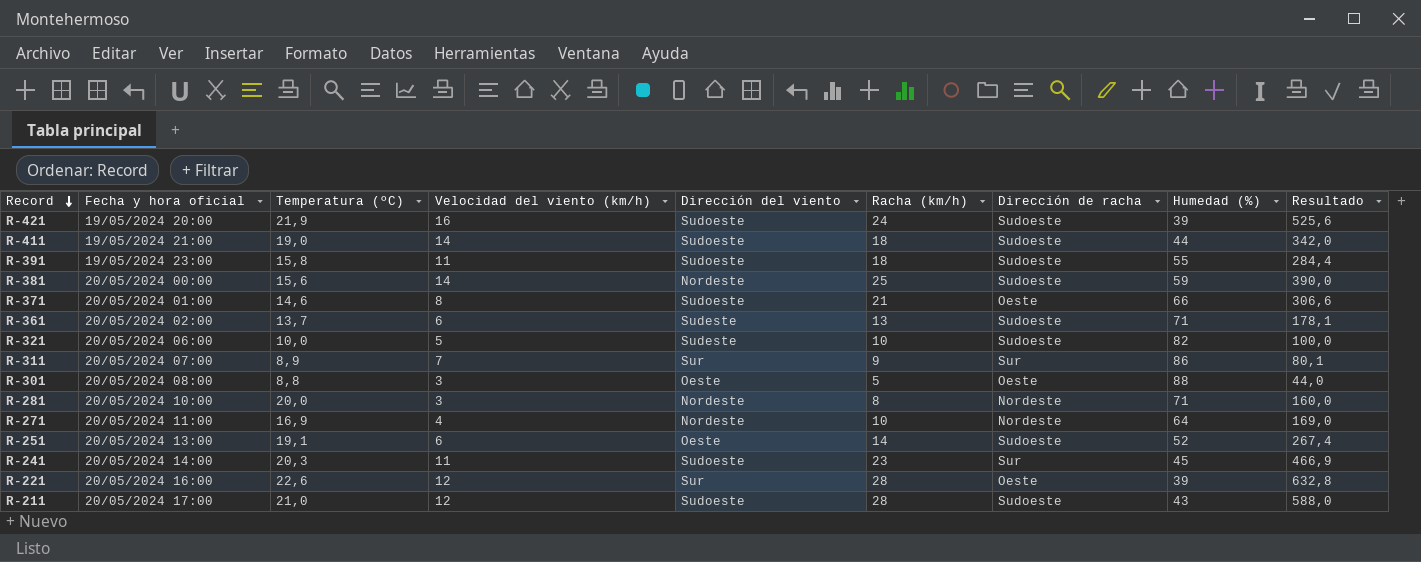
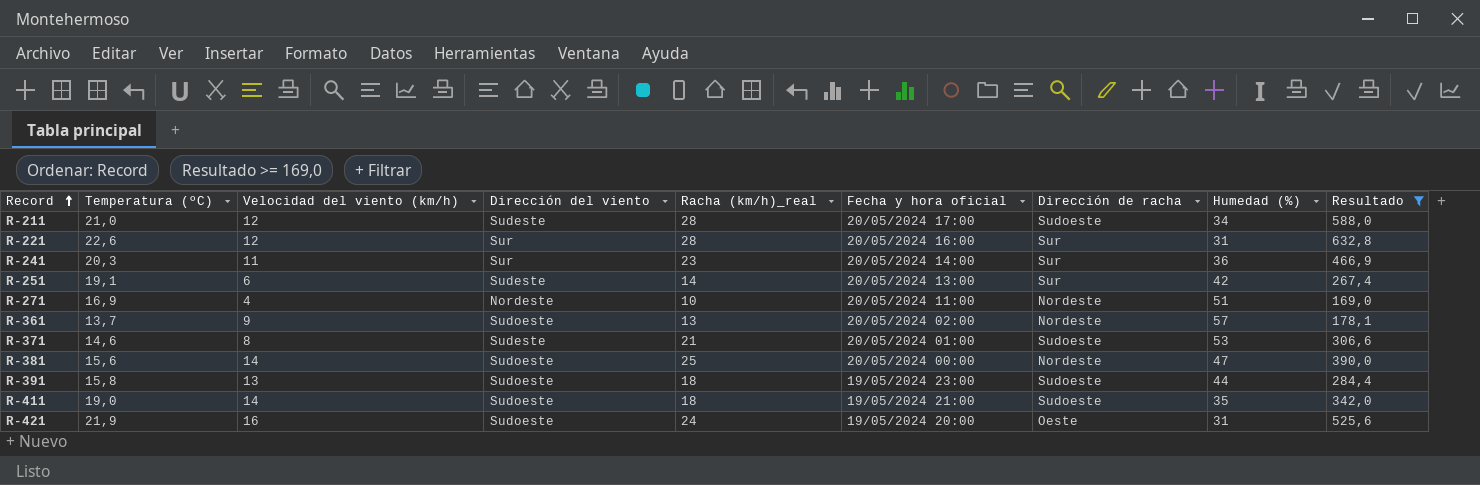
filter: none -> Resultado >= 169,0
row order: Record descending -> Record ascending
column name: Racha (km/h) -> Racha (km/h)_real
column Fecha y hora oficial | position: 2 -> 6
R-211 | Dirección del viento: Sudoeste -> Sudeste
R-211 | Humedad (%): 43 -> 34
R-221 | Dirección de racha: Oeste -> Sur
R-221 | Humedad (%): 39 -> 31
R-241 | Dirección del viento: Sudoeste -> Sur
R-241 | Humedad (%): 45 -> 36
R-251 | Dirección del viento: Oeste -> Sudeste
R-251 | Dirección de racha: Sudoeste -> Sur
R-251 | Humedad (%): 52 -> 42
R-271 | Humedad (%): 64 -> 51
R-361 | Velocidad del viento (km/h): 6 -> 9
R-361 | Dirección del viento: Sudeste -> Sudoeste
R-361 | Dirección de racha: Sudoeste -> Nordeste
R-361 | Humedad (%): 71 -> 57
R-371 | Dirección del viento: Sudoeste -> Sudeste
R-371 | Dirección de racha: Oeste -> Sudoeste
R-371 | Humedad (%): 66 -> 53
R-381 | Dirección del viento: Nordeste -> Sudoeste
R-381 | Dirección de racha: Sudoeste -> Nordeste
R-381 | Humedad (%): 59 -> 47
R-391 | Velocidad del viento (km/h): 11 -> 13
R-391 | Humedad (%): 55 -> 44
R-411 | Humedad (%): 44 -> 35
R-421 | Dirección de racha: Sudoeste -> Oeste
R-421 | Humedad (%): 39 -> 31

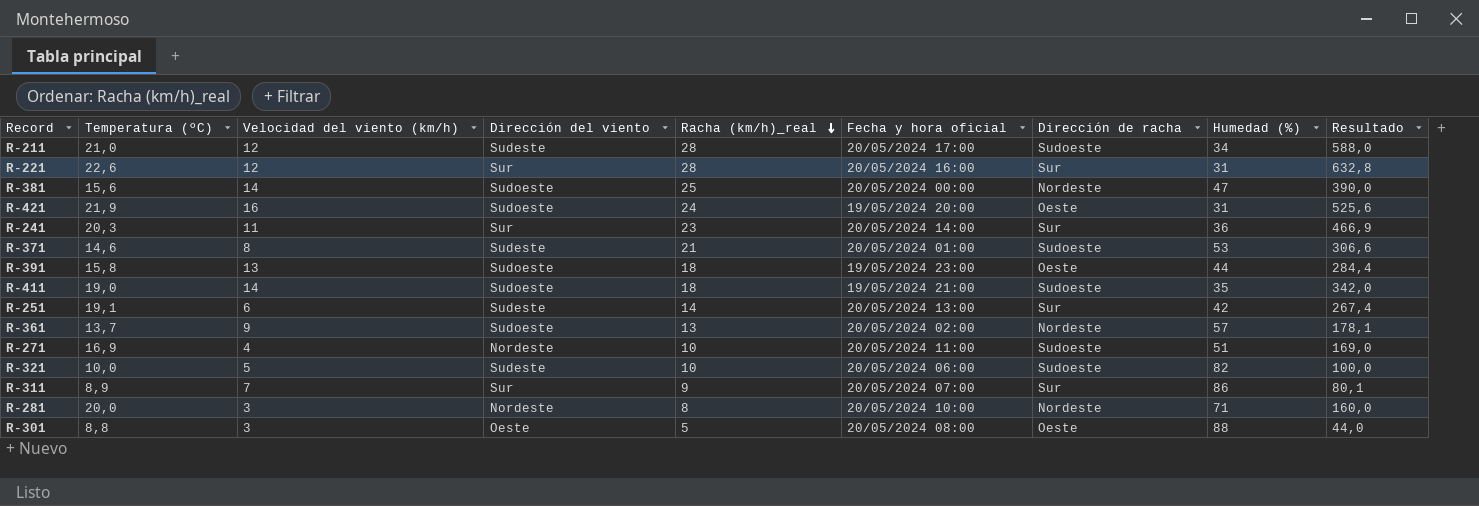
filter: Resultado >= 169,0 -> none
row order: Record ascending -> Racha (km/h)_real descending
R-391 | Dirección de racha: Sudoeste -> Oeste
R-271 | Dirección de racha: Nordeste -> Sudoeste

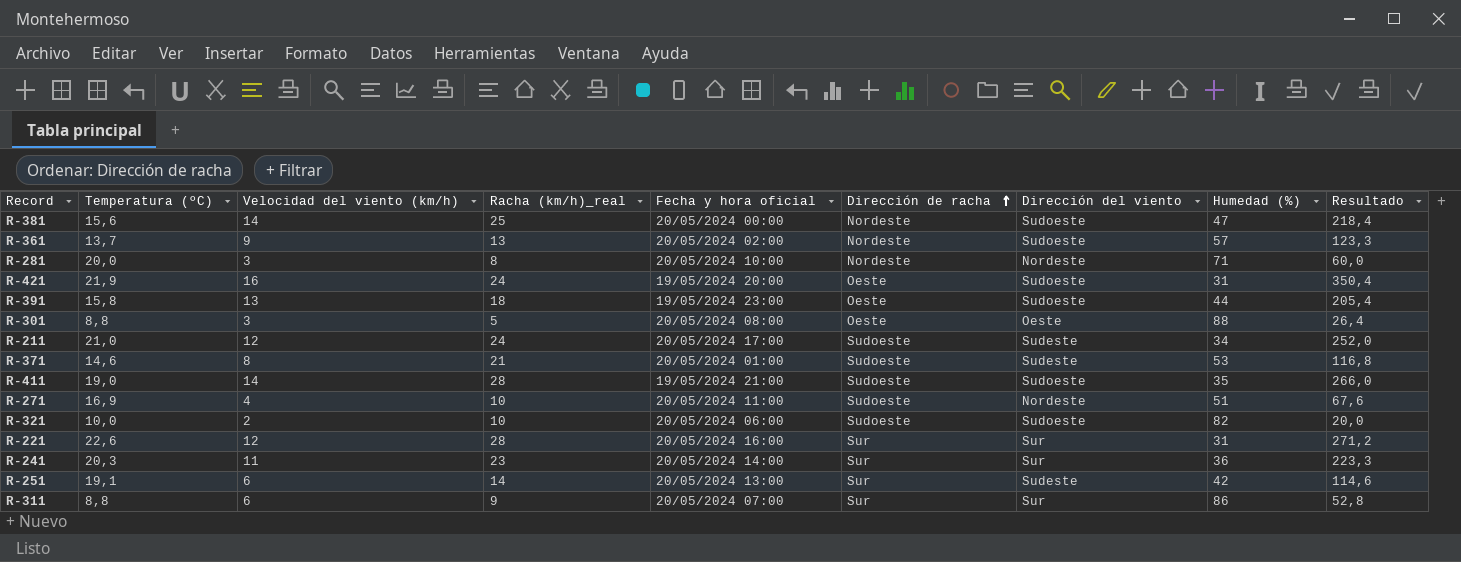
row order: Racha (km/h)_real descending -> Dirección de racha ascending
column Dirección del viento | position: 4 -> 7
column Resultado | formula: [Temperatura (ºC)] * [Racha (km/h)_real] -> [Temperatura (ºC)] * [Velocidad del viento (km/h)]
R-211 | Racha (km/h)_real: 28 -> 24
R-411 | Racha (km/h)_real: 18 -> 28
R-321 | Velocidad del viento (km/h): 5 -> 2
R-321 | Dirección del viento: Sudeste -> Sudoeste
R-311 | Temperatura (ºC): 8,9 -> 8,8
R-311 | Velocidad del viento (km/h): 7 -> 6

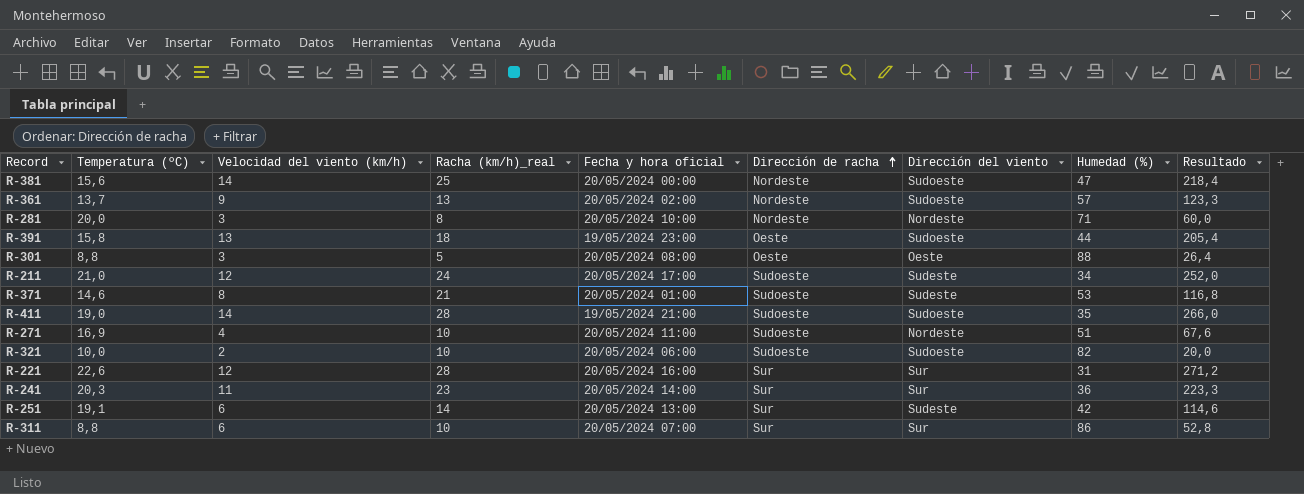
row R-421: 21,9 | 16 | 24 | 19/05/2024 20:00 | Oeste | Sudoeste | 31 | 350,4 -> none
R-311 | Racha (km/h)_real: 9 -> 10

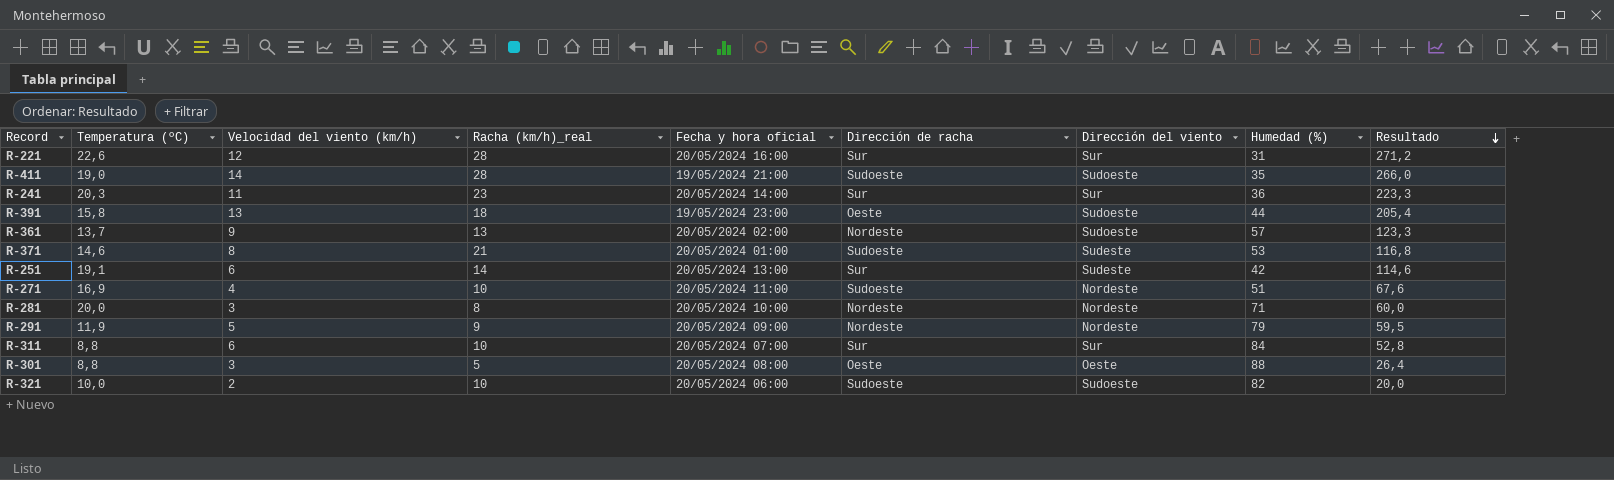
row order: Dirección de racha ascending -> Resultado descending
row R-381: 15,6 | 14 | 25 | 20/05/2024 00:00 | Nordeste | Sudoeste | 47 | 218,4 -> none
row R-211: 21,0 | 12 | 24 | 20/05/2024 17:00 | Sudoeste | Sudeste | 34 | 252,0 -> none
row R-291: none -> 11,9 | 5 | 9 | 20/05/2024 09:00 | Nordeste | Nordeste | 79 | 59,5
R-311 | Humedad (%): 86 -> 84

